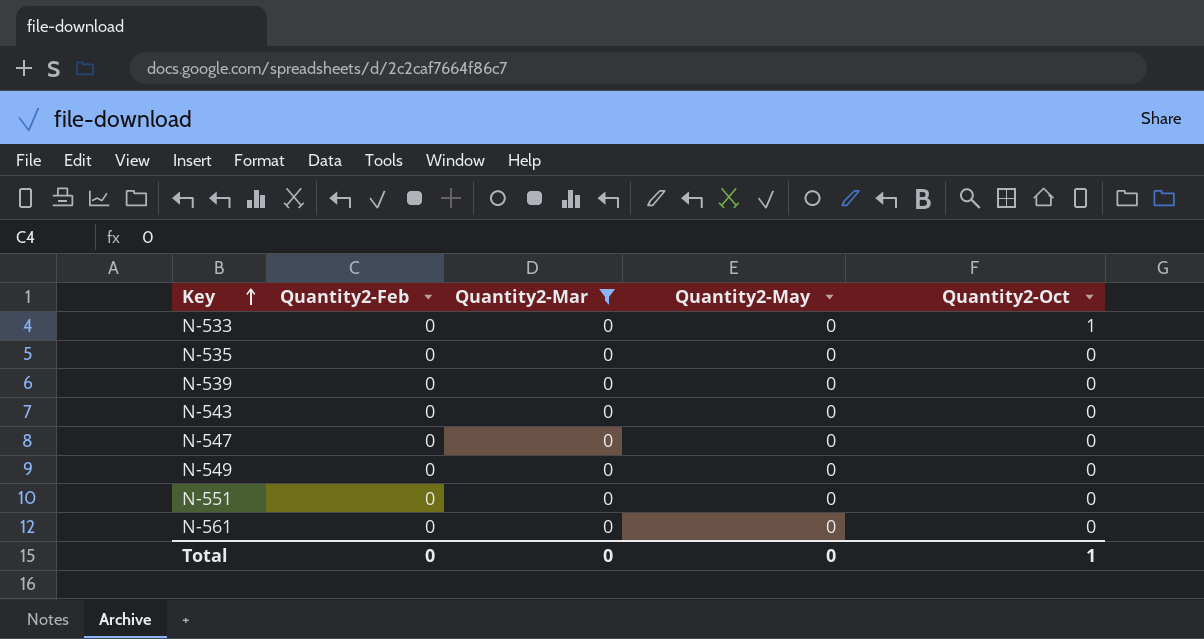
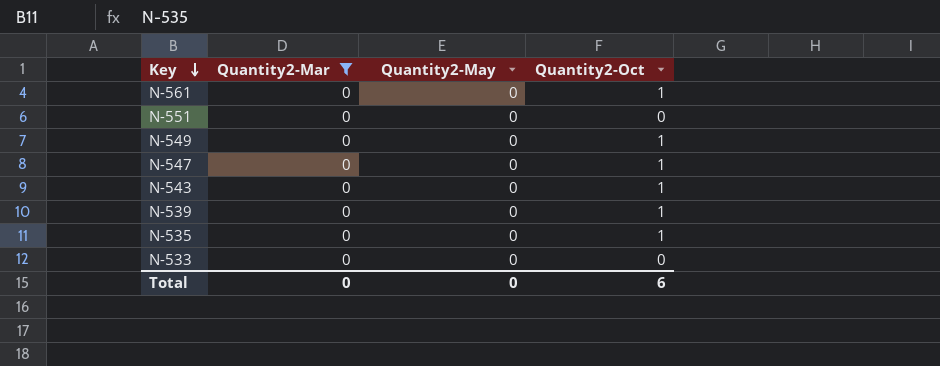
row order: Key ascending -> Key descending
column Quantity2-Feb | position: 2 -> none
N-561 | Quantity2-Oct: 0 -> 1
N-549 | Quantity2-Oct: 0 -> 1
N-547 | Quantity2-Oct: 0 -> 1
N-543 | Quantity2-Oct: 0 -> 1
N-539 | Quantity2-Oct: 0 -> 1
N-535 | Quantity2-Oct: 0 -> 1
N-533 | Quantity2-Oct: 1 -> 0
Total | Quantity2-Oct: 1 -> 6

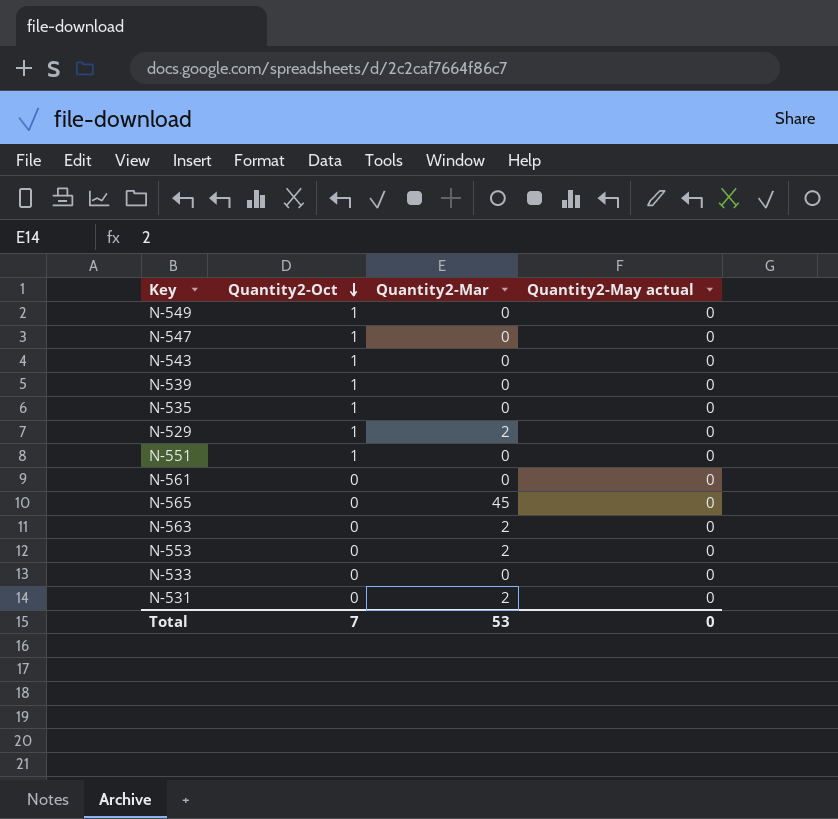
filter: Quantity2-Mar = 0 -> none
row order: Key descending -> Quantity2-Oct descending
column Quantity2-Oct | position: 4 -> 2
column name: Quantity2-May -> Quantity2-May actual
N-551 | Quantity2-Oct: 0 -> 1
N-561 | Quantity2-Oct: 1 -> 0
Total | Quantity2-Oct: 6 -> 7
Total | Quantity2-Mar: 0 -> 53

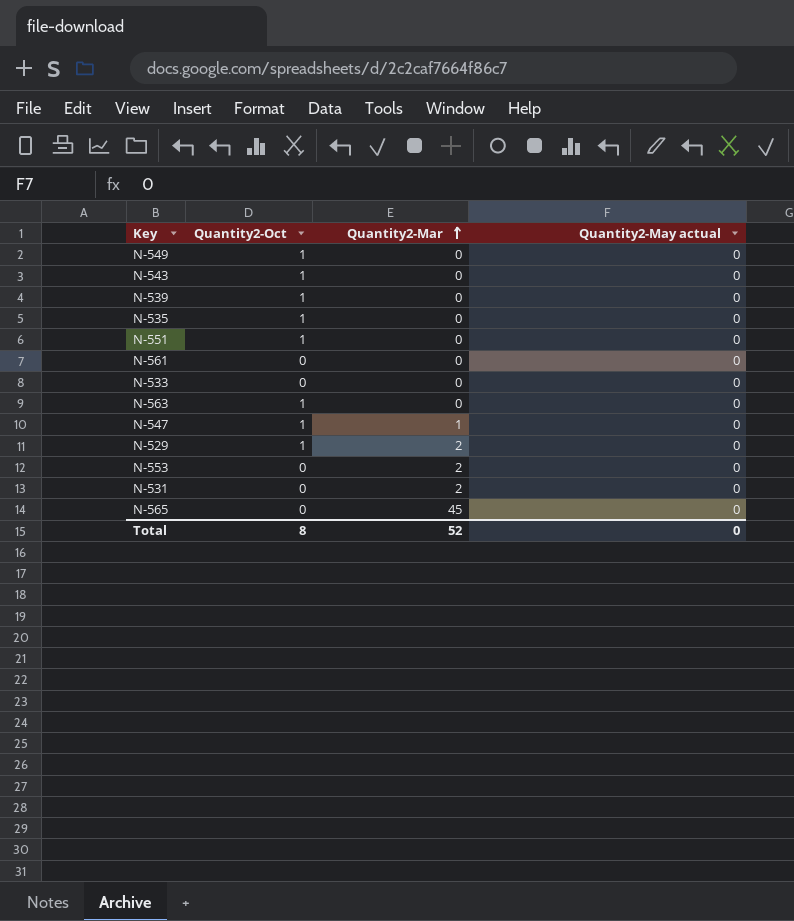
row order: Quantity2-Oct descending -> Quantity2-Mar ascending
N-563 | Quantity2-Oct: 0 -> 1
N-563 | Quantity2-Mar: 2 -> 0
N-547 | Quantity2-Mar: 0 -> 1
Total | Quantity2-Oct: 7 -> 8
Total | Quantity2-Mar: 53 -> 52

